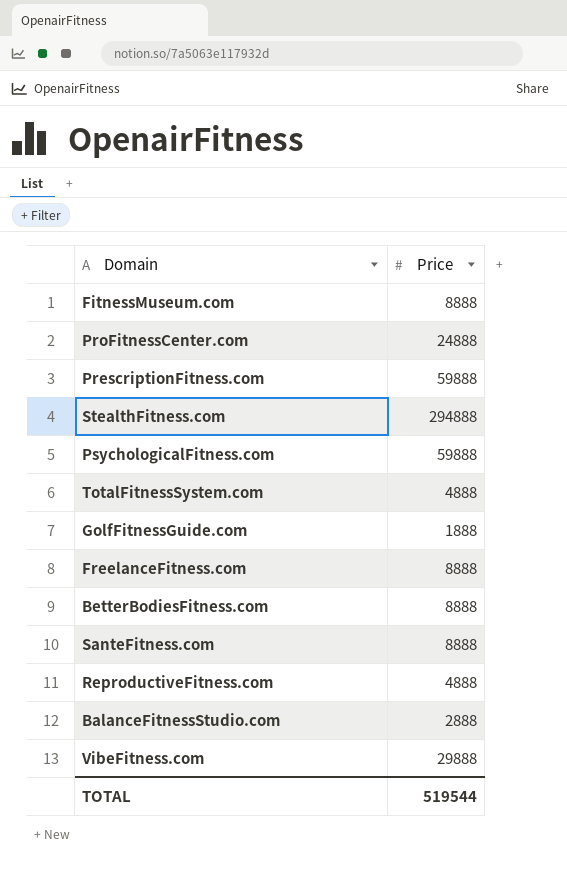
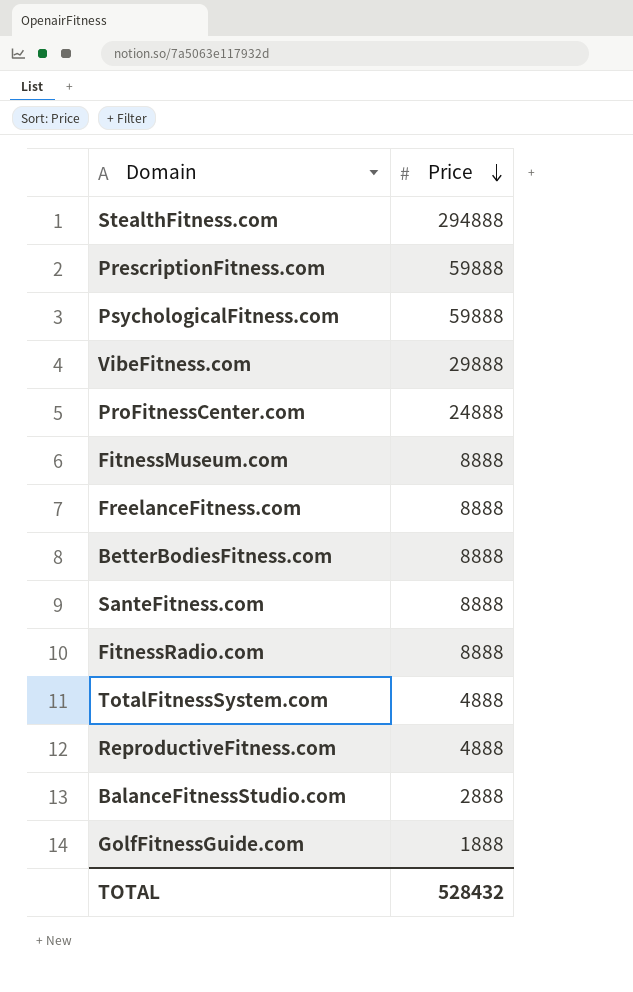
row order: none -> Price descending
row FitnessRadio.com: none -> 8888
TOTAL | Price: 519544 -> 528432

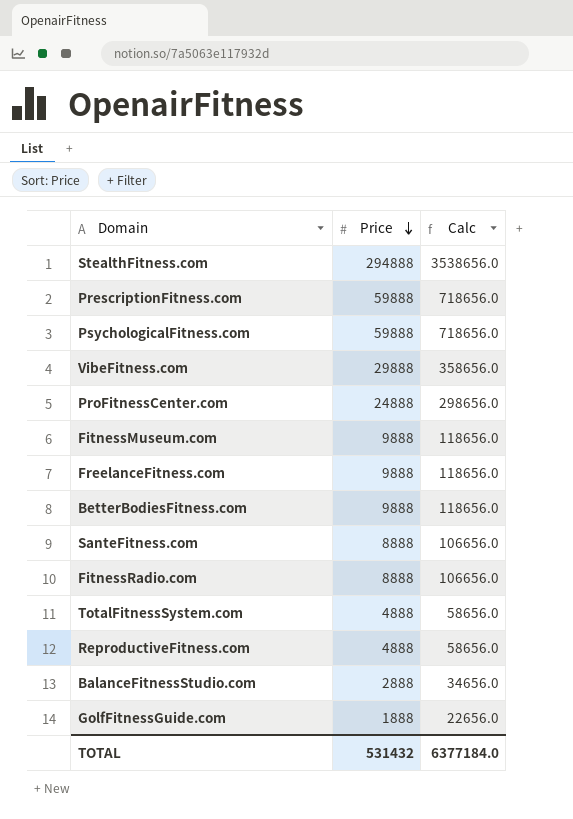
column Calc | formula: none -> [Price] * 12
FitnessMuseum.com | Price: 8888 -> 9888
FreelanceFitness.com | Price: 8888 -> 9888
BetterBodiesFitness.com | Price: 8888 -> 9888
TOTAL | Price: 528432 -> 531432

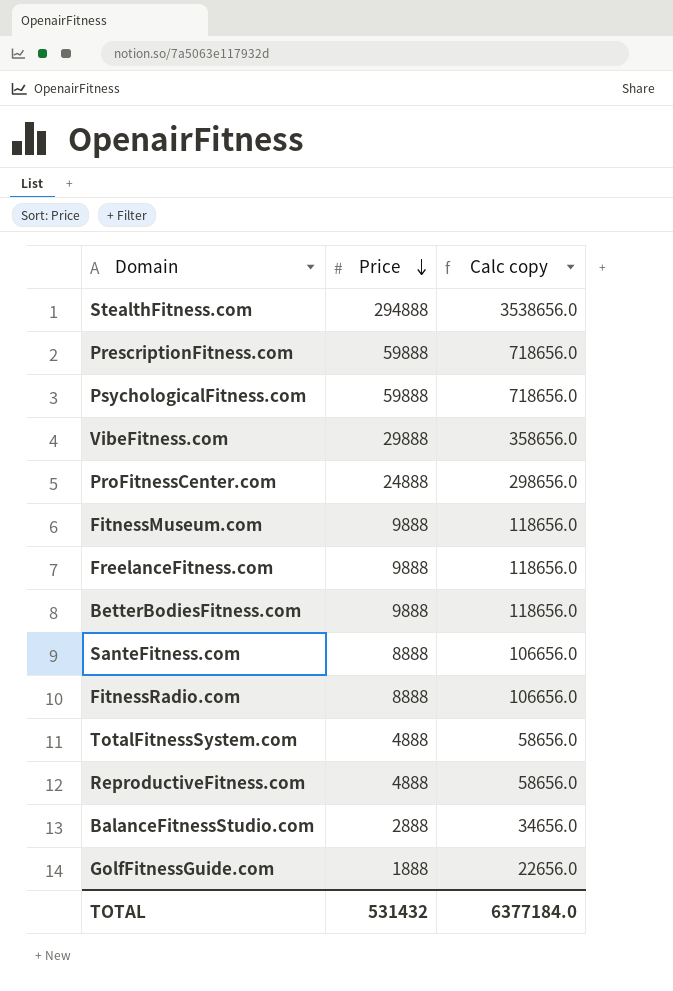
column name: Calc -> Calc copy

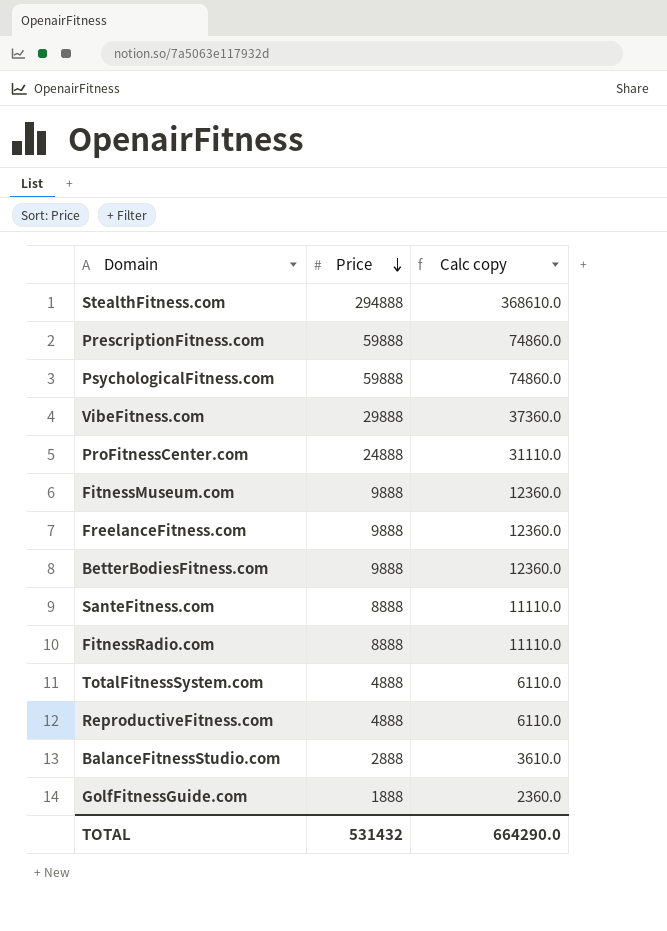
column Calc copy | formula: [Price] * 12 -> [Price] * 1.25
TOTAL | Calc copy: 6377184.0 -> 664290.0

